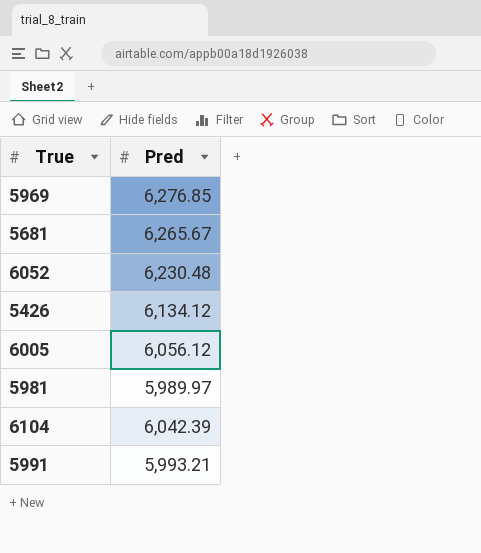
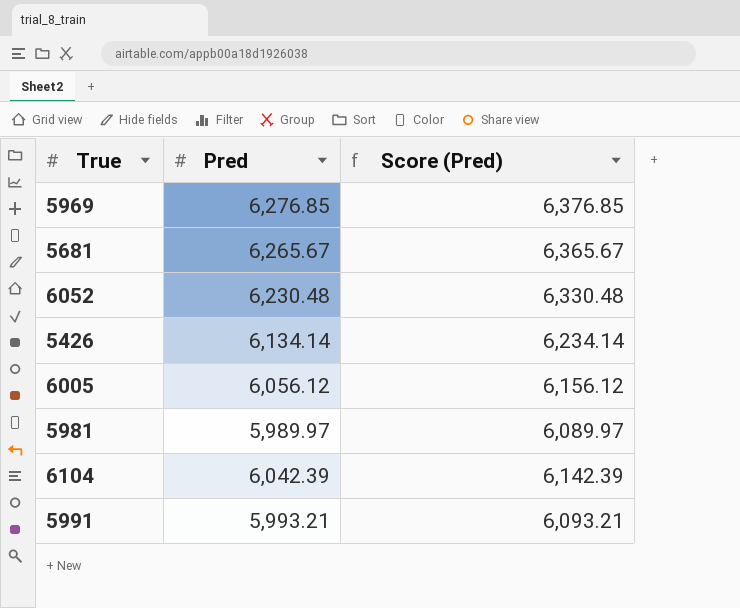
column Score (Pred) | formula: none -> [Pred] + 100
5426 | Pred: 6,134.12 -> 6,134.14

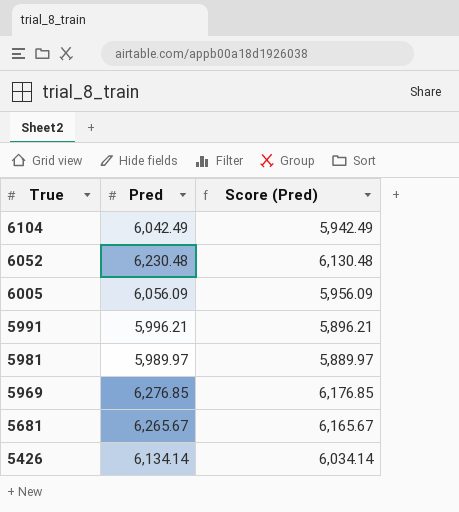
row order: none -> True descending
column Score (Pred) | formula: [Pred] + 100 -> [Pred] - 100
6104 | Pred: 6,042.39 -> 6,042.49
6005 | Pred: 6,056.12 -> 6,056.09
5991 | Pred: 5,993.21 -> 5,996.21

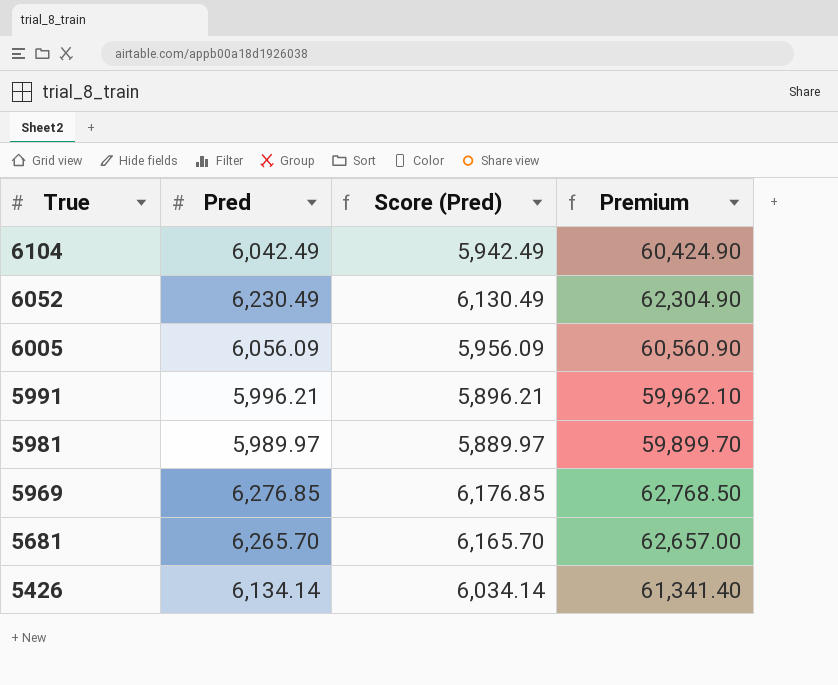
column Premium | formula: none -> [Pred] * 10
6052 | Pred: 6,230.48 -> 6,230.49
6052 | Score (Pred): 6,130.48 -> 6,130.49
5681 | Pred: 6,265.67 -> 6,265.70
5681 | Score (Pred): 6,165.67 -> 6,165.70

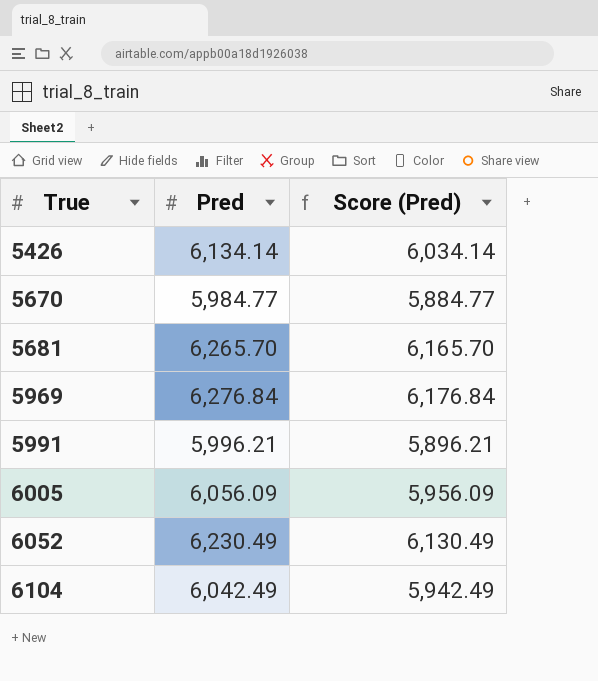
row order: True descending -> True ascending
column Premium | formula: [Pred] * 10 -> none
row 5981: 5,989.97 | 5,889.97 | 59,899.70 -> none
row 5670: none -> 5,984.77 | 5,884.77
5969 | Pred: 6,276.85 -> 6,276.84
5969 | Score (Pred): 6,176.85 -> 6,176.84

